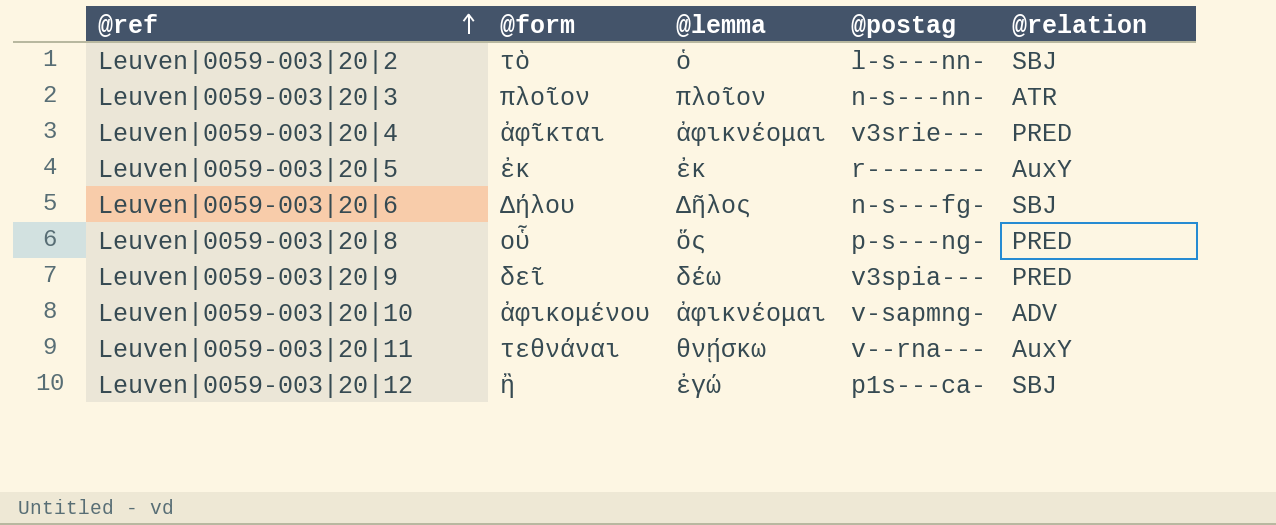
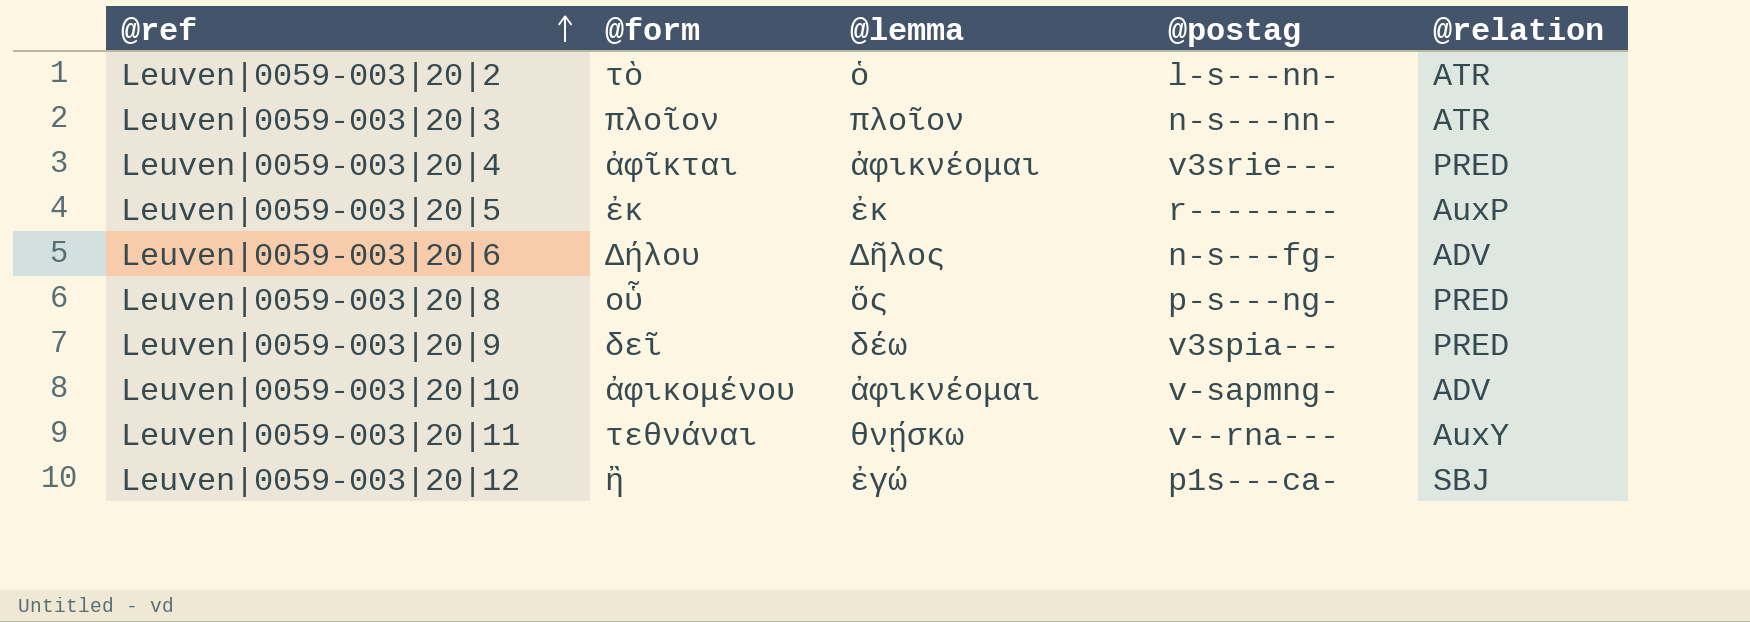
Leuven|0059-003|20|2 | @relation: SBJ -> ATR
Leuven|0059-003|20|5 | @relation: AuxY -> AuxP
Leuven|0059-003|20|6 | @relation: SBJ -> ADV

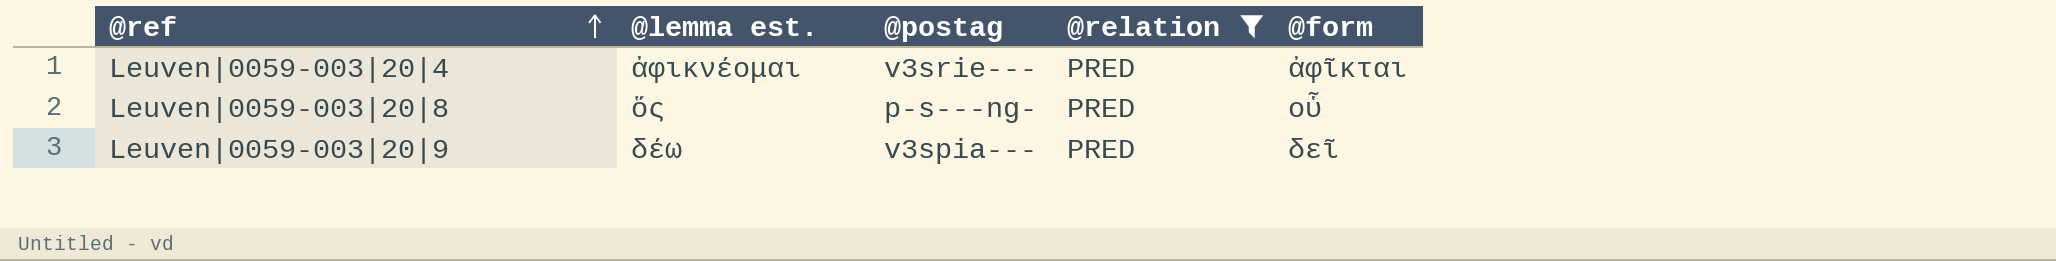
filter: none -> @relation = PRED
column name: @lemma -> @lemma est.
column @form | position: 2 -> 5

